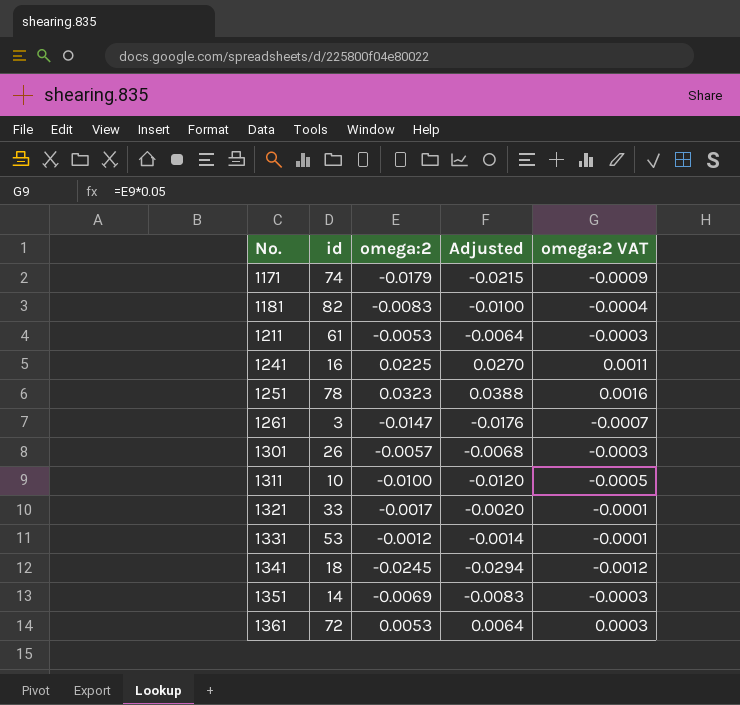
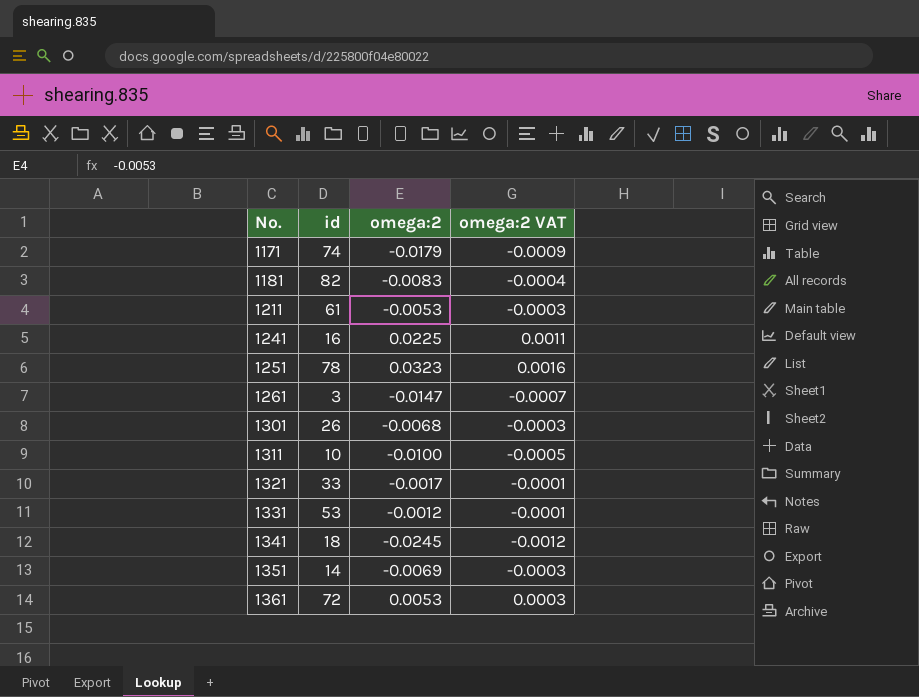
column Adjusted | formula: [omega:2] * 1.2 -> none
1301 | omega:2: -0.0057 -> -0.0068

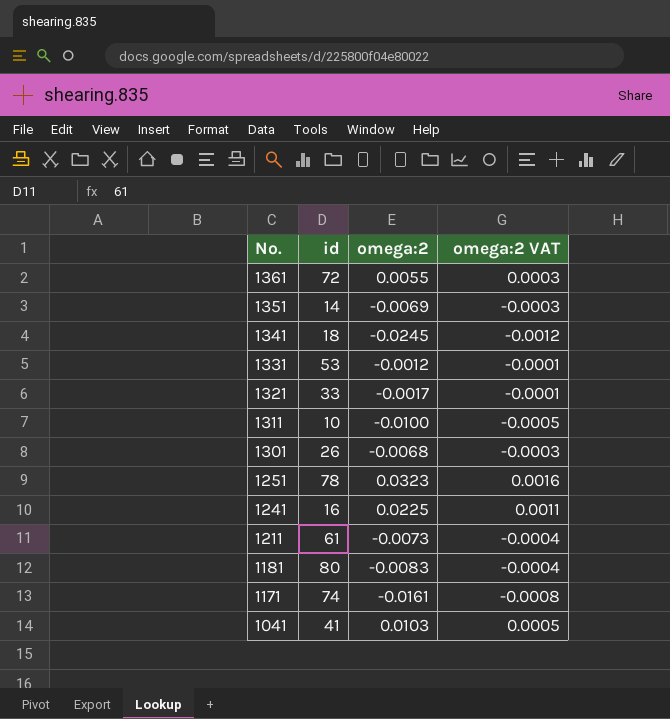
row order: No. ascending -> No. descending
row 1261: 3 | -0.0147 | -0.0007 -> none
1361 | omega:2: 0.0053 -> 0.0055
1211 | omega:2: -0.0053 -> -0.0073
1211 | omega:2 VAT: -0.0003 -> -0.0004
1181 | id: 82 -> 80
1171 | omega:2: -0.0179 -> -0.0161
1171 | omega:2 VAT: -0.0009 -> -0.0008
row 1041: none -> 41 | 0.0103 | 0.0005

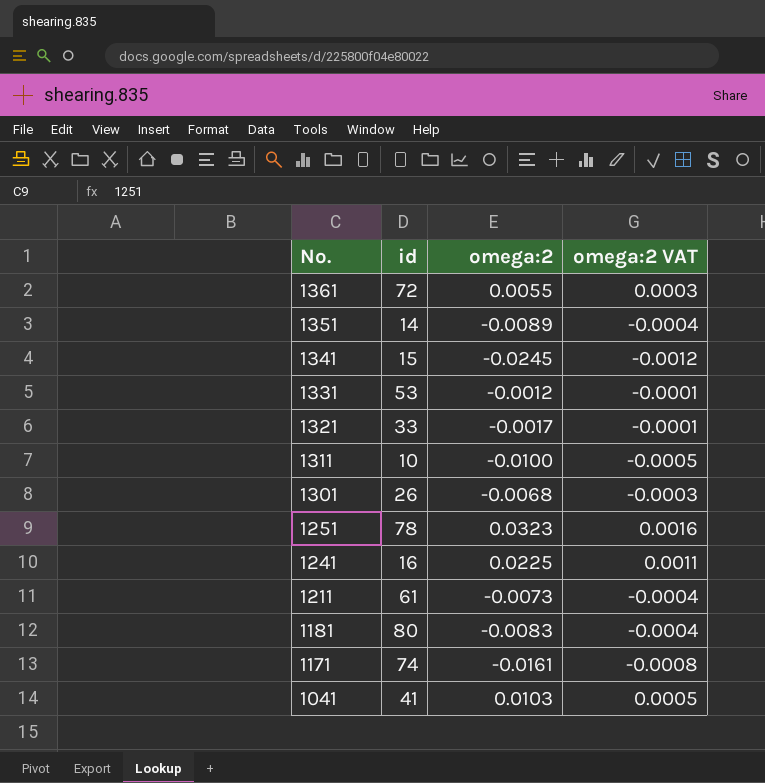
1351 | omega:2: -0.0069 -> -0.0089
1351 | omega:2 VAT: -0.0003 -> -0.0004
1341 | id: 18 -> 15

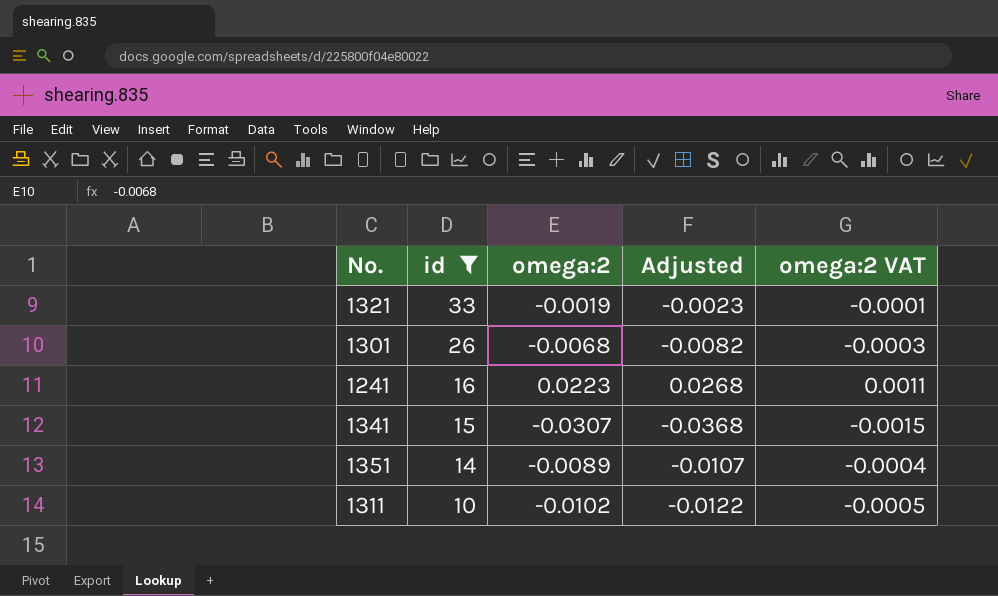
filter: none -> id <= 33
row order: No. descending -> id descending
column Adjusted | formula: none -> [omega:2] * 1.2
1321 | omega:2: -0.0017 -> -0.0019
1241 | omega:2: 0.0225 -> 0.0223
1341 | omega:2: -0.0245 -> -0.0307
1341 | omega:2 VAT: -0.0012 -> -0.0015
1311 | omega:2: -0.0100 -> -0.0102

